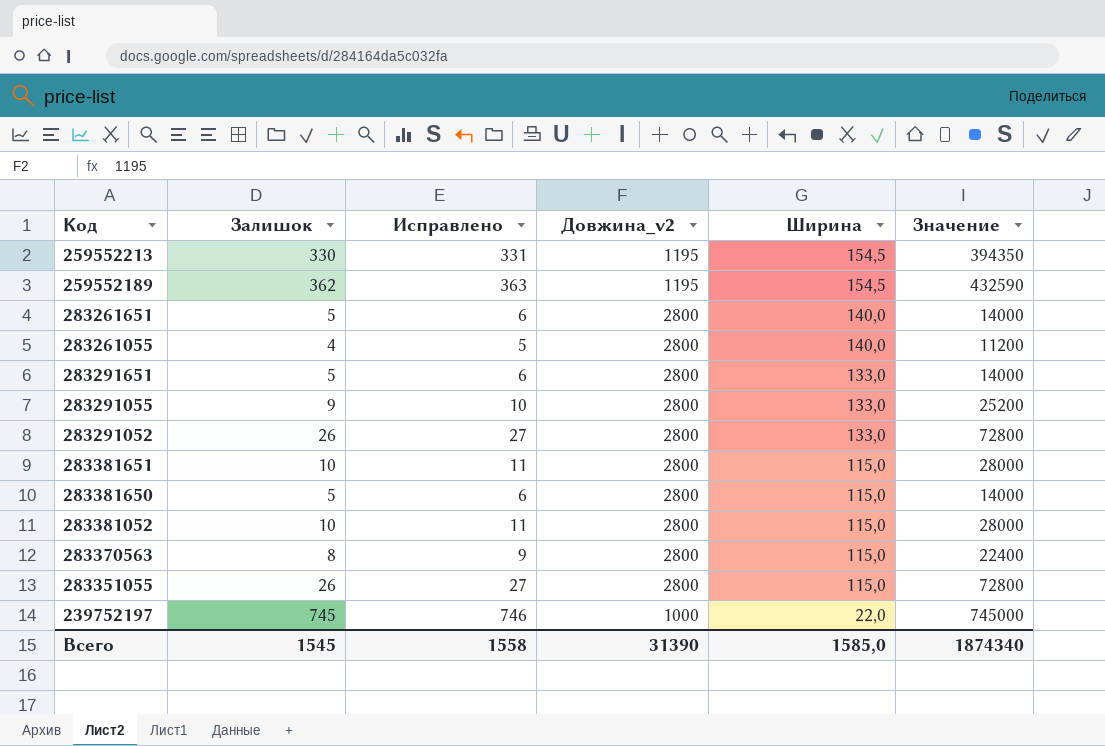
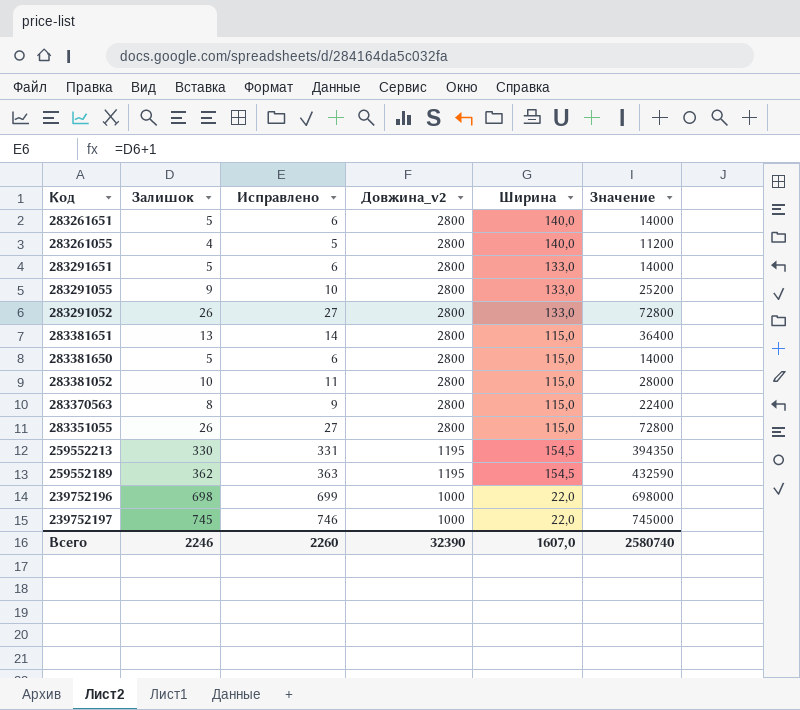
row order: Ширина descending -> Довжина_v2 descending
283381651 | Залишок: 10 -> 13
283381651 | Исправлено: 11 -> 14
283381651 | Значение: 28000 -> 36400
row 239752196: none -> 698 | 699 | 1000 | 22,0 | 698000
Всего | Залишок: 1545 -> 2246
Всего | Исправлено: 1558 -> 2260
Всего | Довжина_v2: 31390 -> 32390
Всего | Ширина: 1585,0 -> 1607,0
Всего | Значение: 1874340 -> 2580740

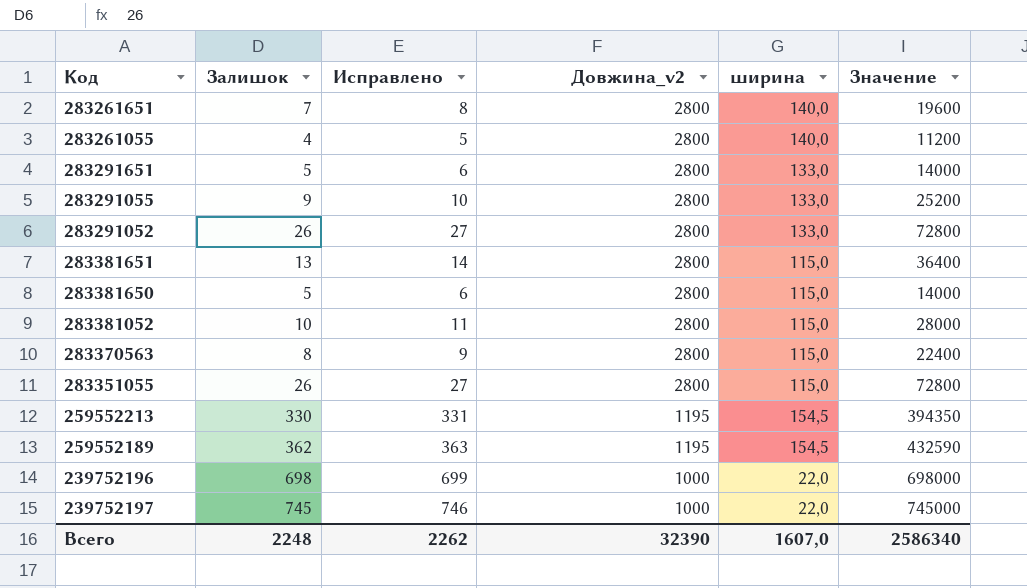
column name: Ширина -> ширина
283261651 | Залишок: 5 -> 7
283261651 | Исправлено: 6 -> 8
283261651 | Значение: 14000 -> 19600
Всего | Залишок: 2246 -> 2248
Всего | Исправлено: 2260 -> 2262
Всего | Значение: 2580740 -> 2586340

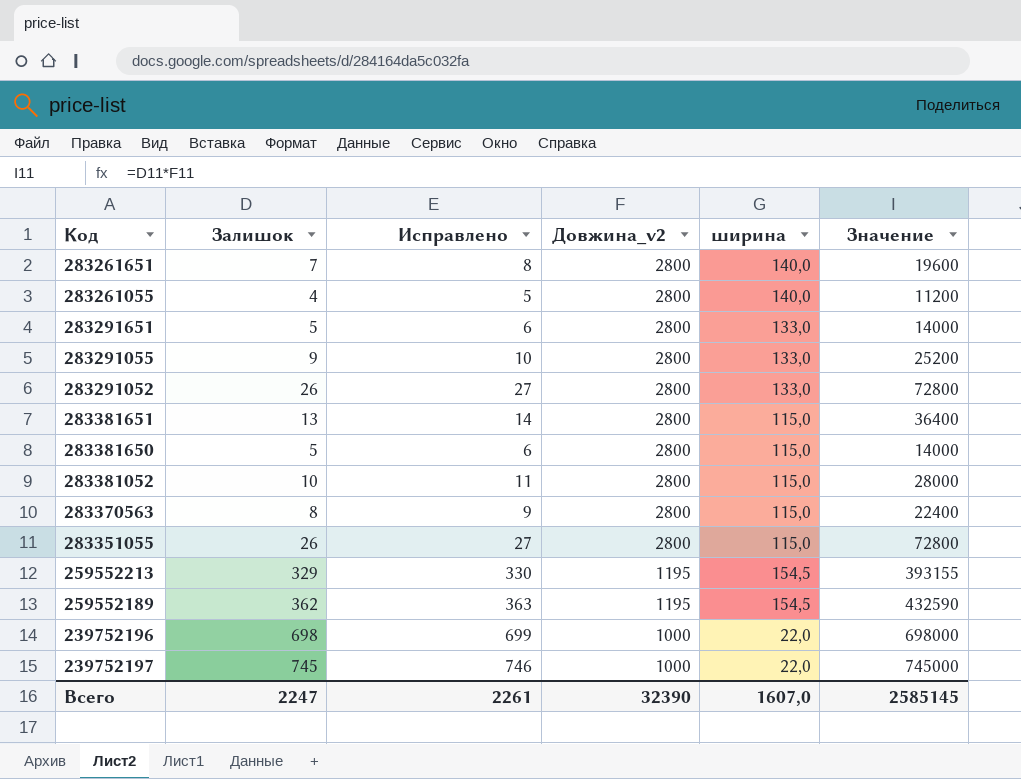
259552213 | Залишок: 330 -> 329
259552213 | Исправлено: 331 -> 330
259552213 | Значение: 394350 -> 393155
Всего | Залишок: 2248 -> 2247
Всего | Исправлено: 2262 -> 2261
Всего | Значение: 2586340 -> 2585145

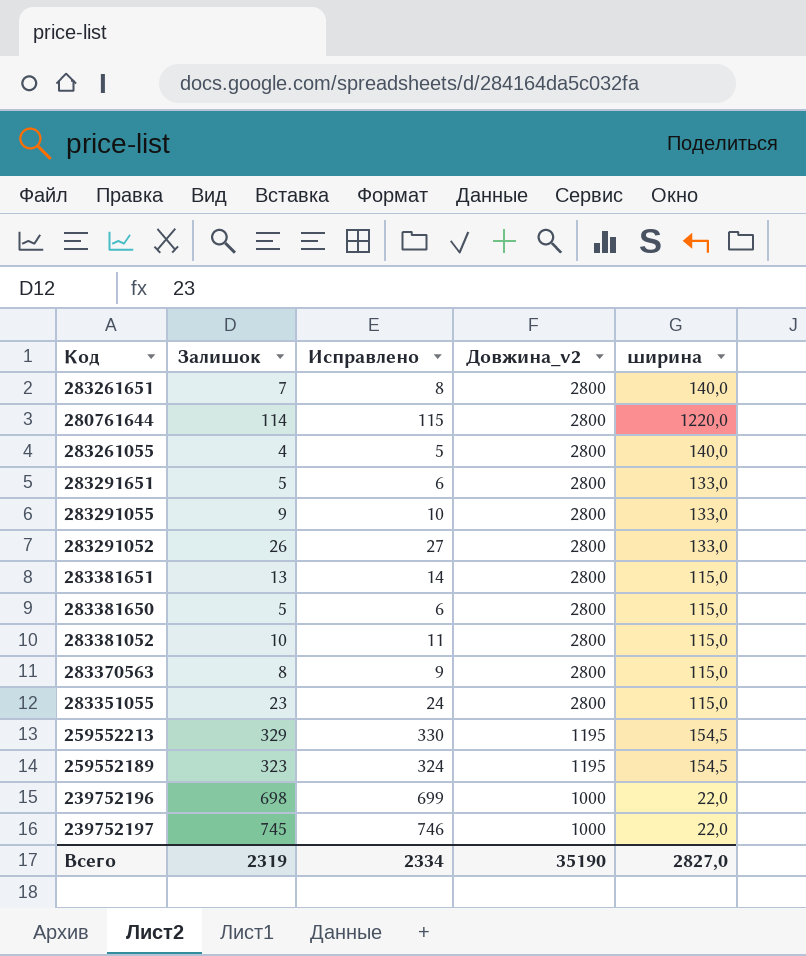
column Значение | formula: [Залишок] * [Довжина_v2] -> none
row 280761644: none -> 114 | 115 | 2800 | 1220,0
283351055 | Залишок: 26 -> 23
283351055 | Исправлено: 27 -> 24
259552189 | Залишок: 362 -> 323
259552189 | Исправлено: 363 -> 324
Всего | Залишок: 2247 -> 2319
Всего | Исправлено: 2261 -> 2334
Всего | Довжина_v2: 32390 -> 35190
Всего | ширина: 1607,0 -> 2827,0

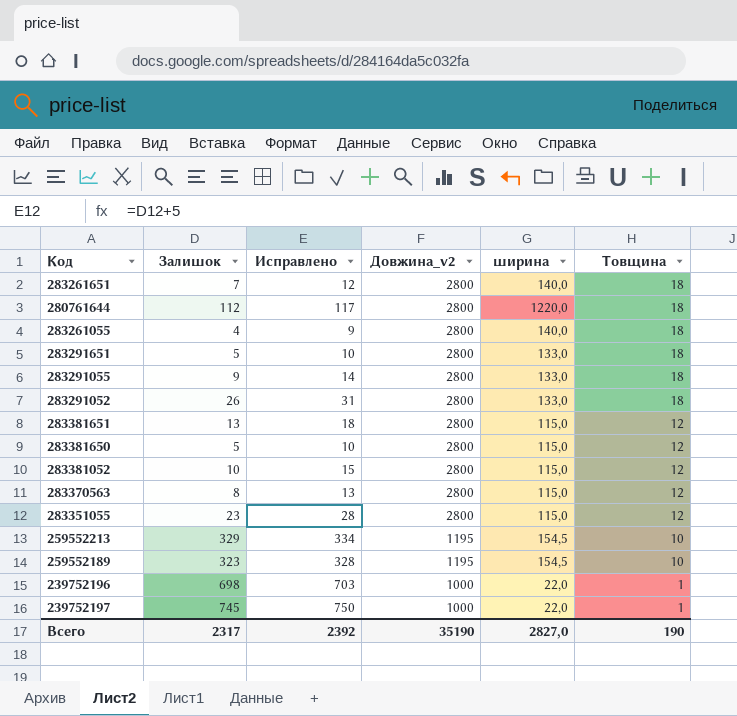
column Исправлено | formula: [Залишок] + 1 -> [Залишок] + 5
column Товщина | position: none -> 6
280761644 | Залишок: 114 -> 112
Всего | Залишок: 2319 -> 2317
Всего | Исправлено: 2334 -> 2392

